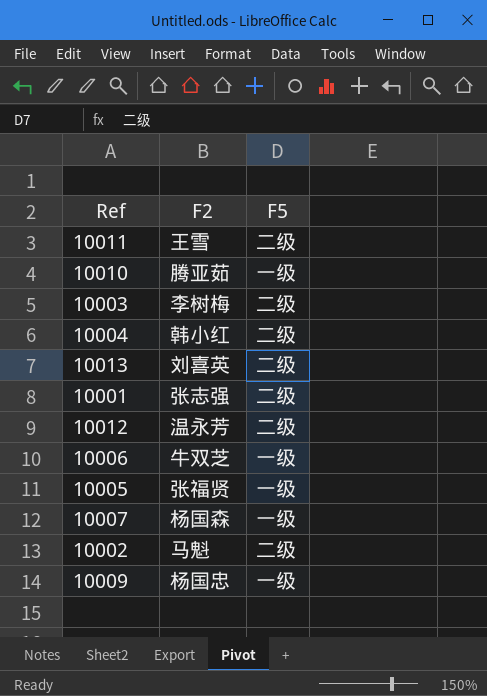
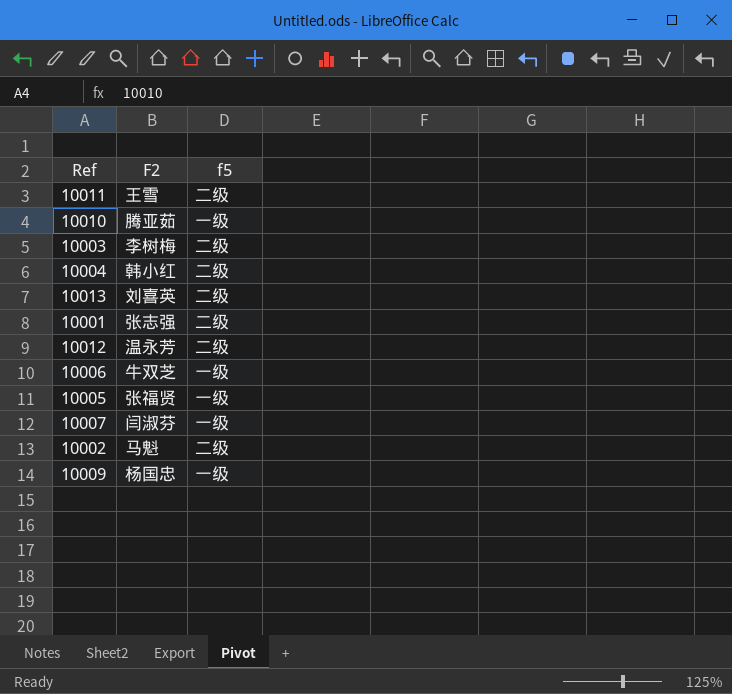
column name: F5 -> f5
10007 | F2: 杨国森 -> 闫淑芬

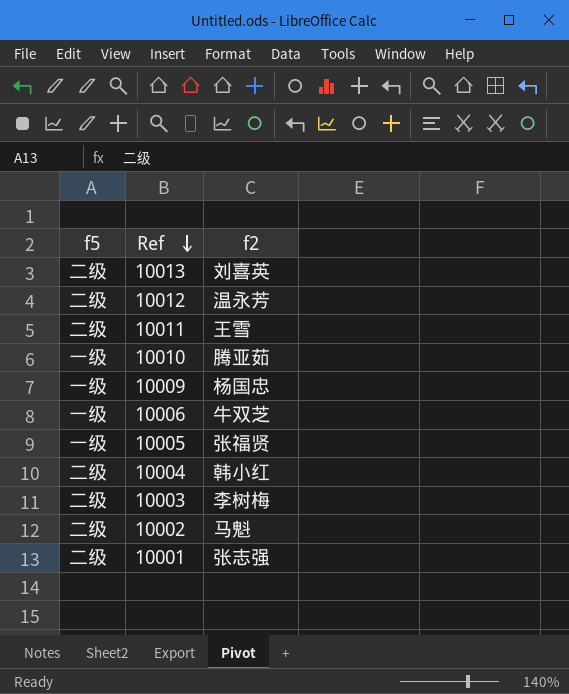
row order: none -> Ref descending
column f5 | position: 3 -> 1
column name: F2 -> f2
row 10007: 闫淑芬 | 一级 -> none

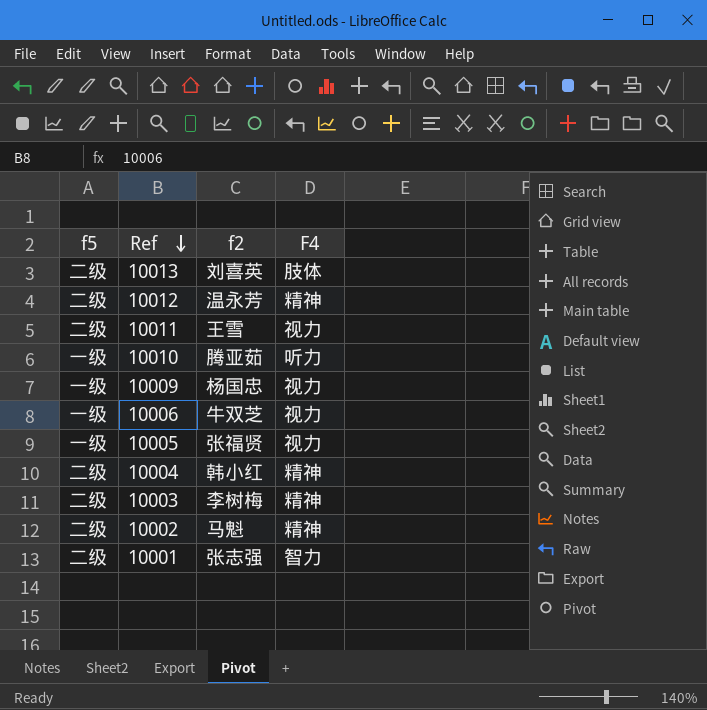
column F4 | position: none -> 4

